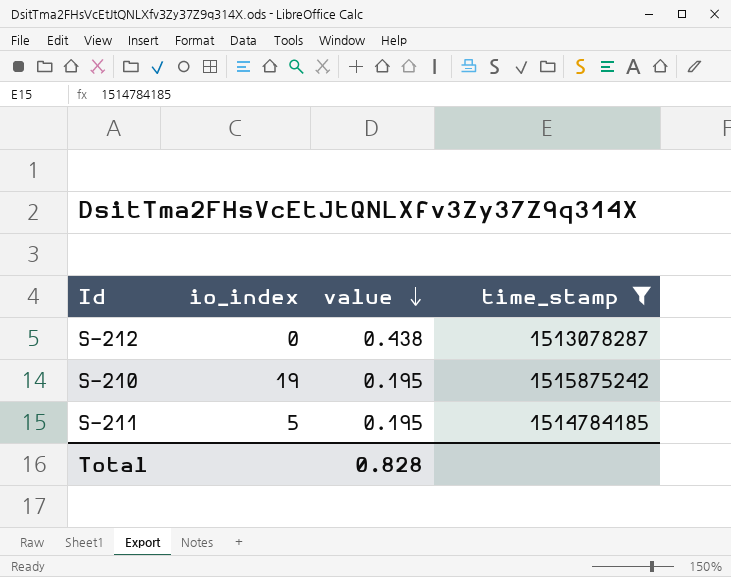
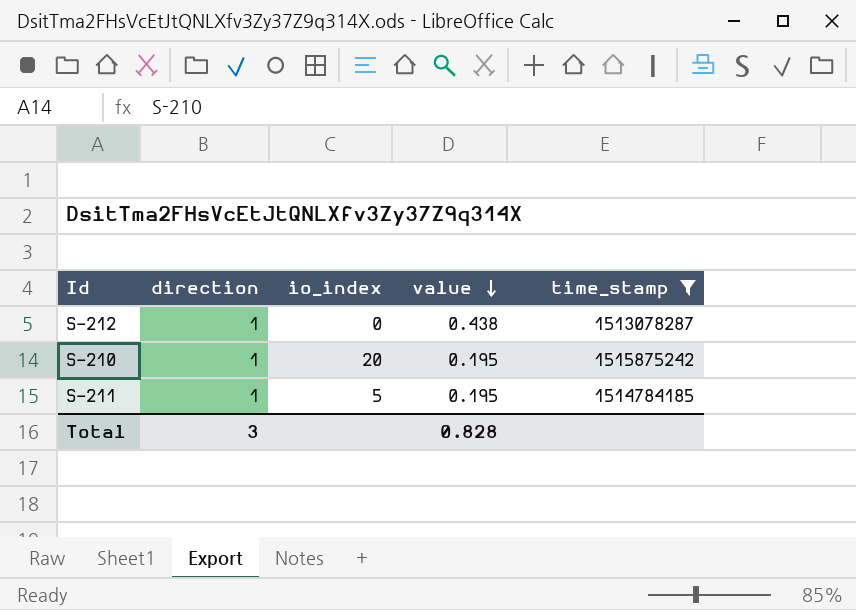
column direction | position: none -> 2
S-210 | io_index: 19 -> 20

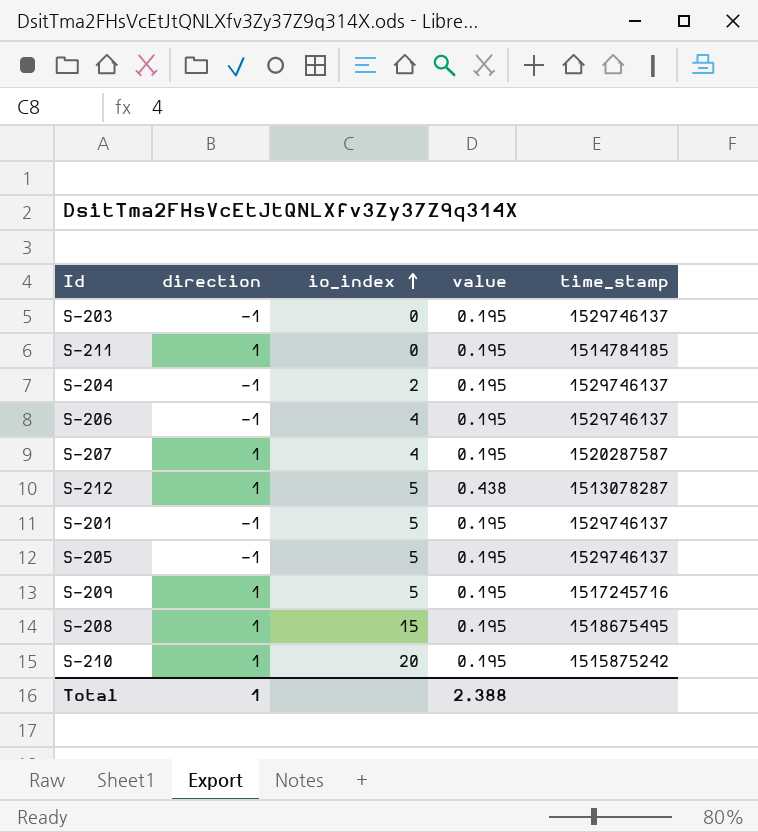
filter: time_stamp <= 1515875242 -> none
row order: value descending -> io_index ascending
S-211 | io_index: 5 -> 0
S-212 | io_index: 0 -> 5
Total | direction: 3 -> 1
Total | value: 0.828 -> 2.388

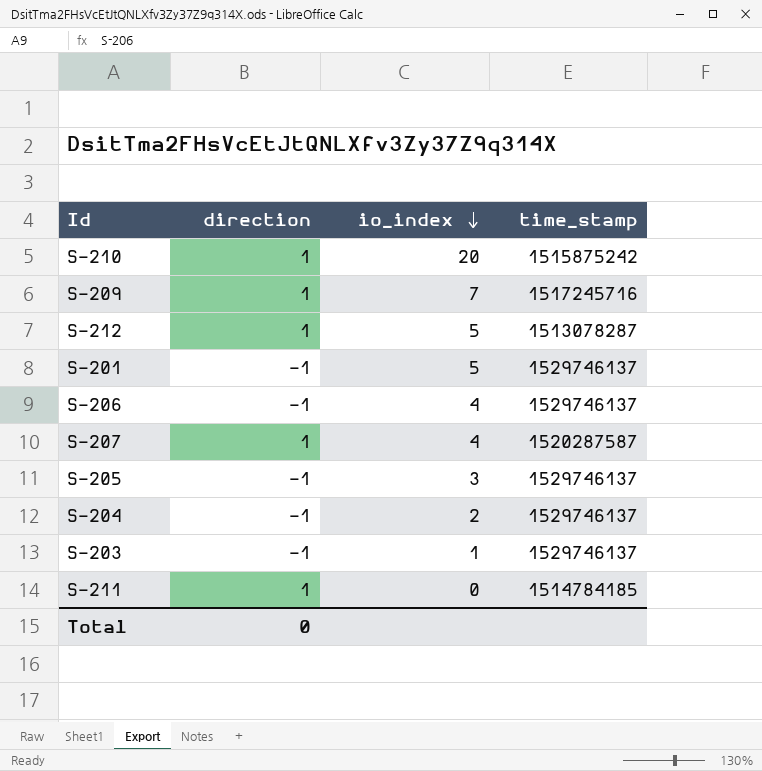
row order: io_index ascending -> io_index descending
column value | position: 4 -> none
row S-208: 1 | 15 | 0.195 | 1518675495 -> none
S-209 | io_index: 5 -> 7
S-205 | io_index: 5 -> 3
S-203 | io_index: 0 -> 1
Total | direction: 1 -> 0

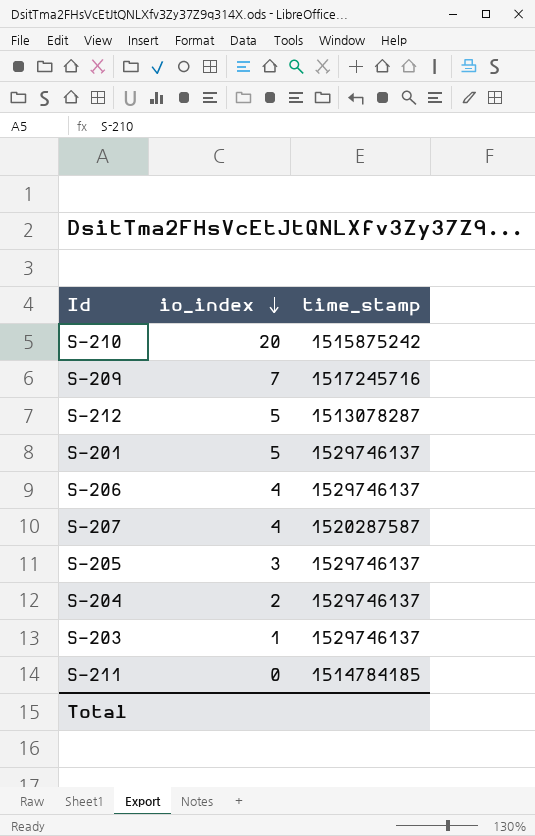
column direction | position: 2 -> none

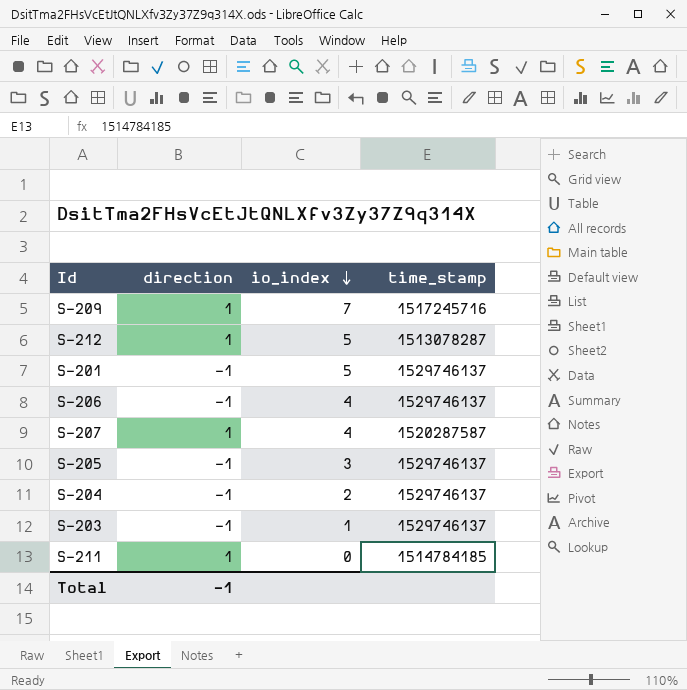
column direction | position: none -> 2
row S-210: 20 | 1515875242 -> none

